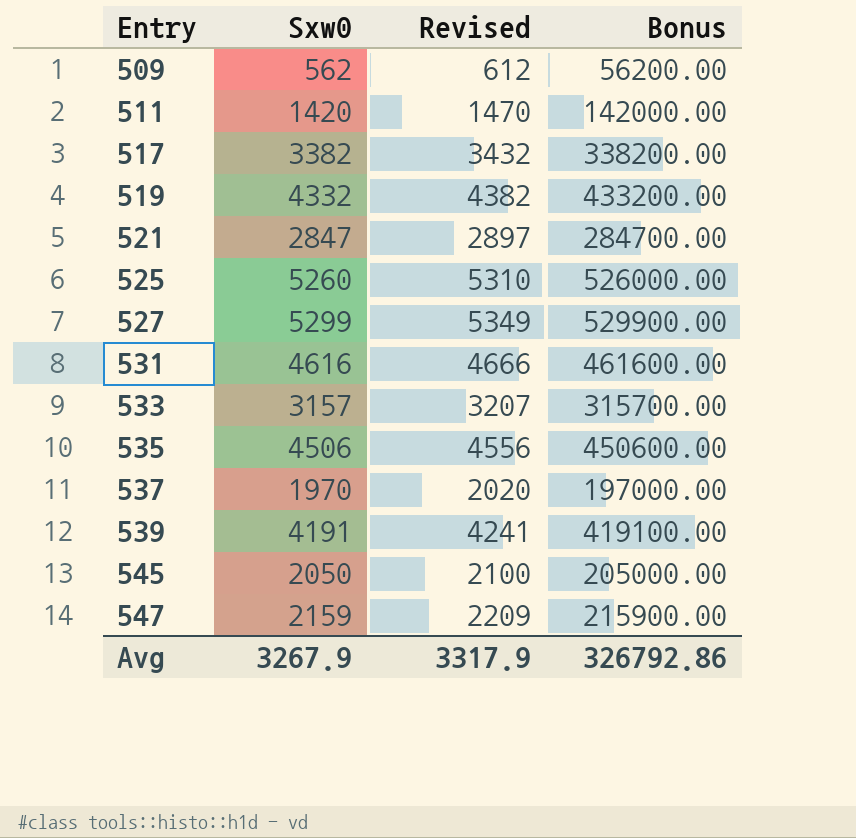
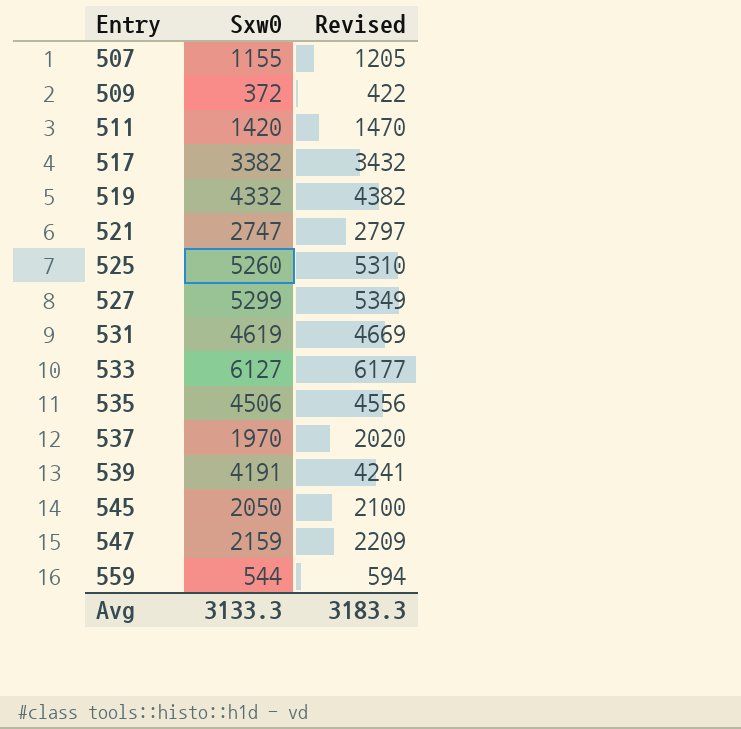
column Bonus | formula: [Sxw0] * 100 -> none
row 507: none -> 1155 | 1205
509 | Sxw0: 562 -> 372
509 | Revised: 612 -> 422
521 | Sxw0: 2847 -> 2747
521 | Revised: 2897 -> 2797
531 | Sxw0: 4616 -> 4619
531 | Revised: 4666 -> 4669
533 | Sxw0: 3157 -> 6127
533 | Revised: 3207 -> 6177
row 559: none -> 544 | 594
Avg | Sxw0: 3267.9 -> 3133.3
Avg | Revised: 3317.9 -> 3183.3

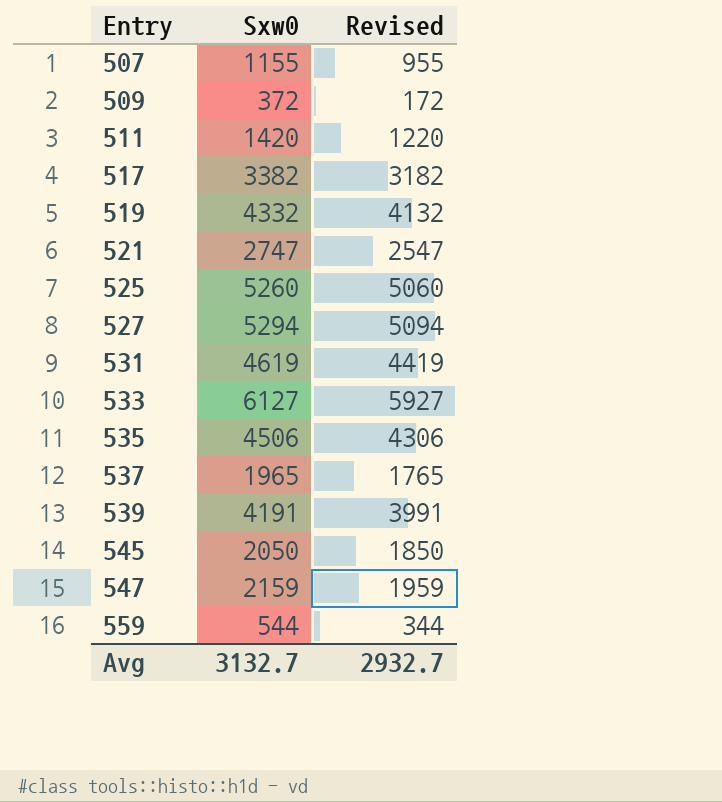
column Revised | formula: [Sxw0] + 50 -> [Sxw0] - 200
527 | Sxw0: 5299 -> 5294
537 | Sxw0: 1970 -> 1965
Avg | Sxw0: 3133.3 -> 3132.7
Avg | Revised: 3183.3 -> 2932.7

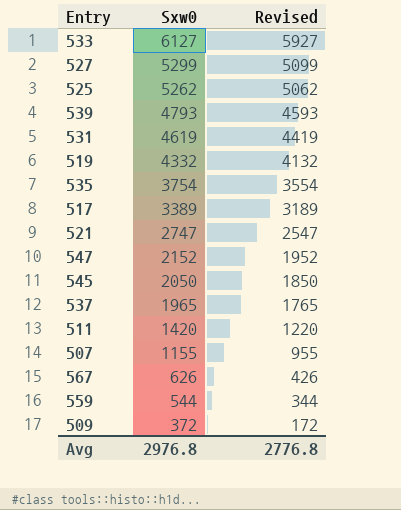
row order: Entry ascending -> Sxw0 descending
527 | Sxw0: 5294 -> 5299
527 | Revised: 5094 -> 5099
525 | Sxw0: 5260 -> 5262
525 | Revised: 5060 -> 5062
539 | Sxw0: 4191 -> 4793
539 | Revised: 3991 -> 4593
535 | Sxw0: 4506 -> 3754
535 | Revised: 4306 -> 3554
517 | Sxw0: 3382 -> 3389
517 | Revised: 3182 -> 3189
547 | Sxw0: 2159 -> 2152
547 | Revised: 1959 -> 1952
row 567: none -> 626 | 426
Avg | Sxw0: 3132.7 -> 2976.8
Avg | Revised: 2932.7 -> 2776.8

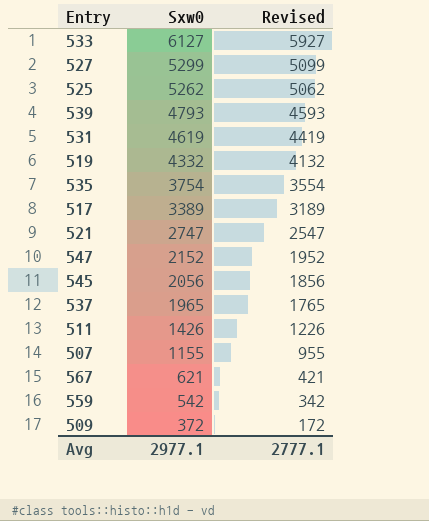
545 | Sxw0: 2050 -> 2056
545 | Revised: 1850 -> 1856
511 | Sxw0: 1420 -> 1426
511 | Revised: 1220 -> 1226
567 | Sxw0: 626 -> 621
567 | Revised: 426 -> 421
559 | Sxw0: 544 -> 542
559 | Revised: 344 -> 342
Avg | Sxw0: 2976.8 -> 2977.1
Avg | Revised: 2776.8 -> 2777.1

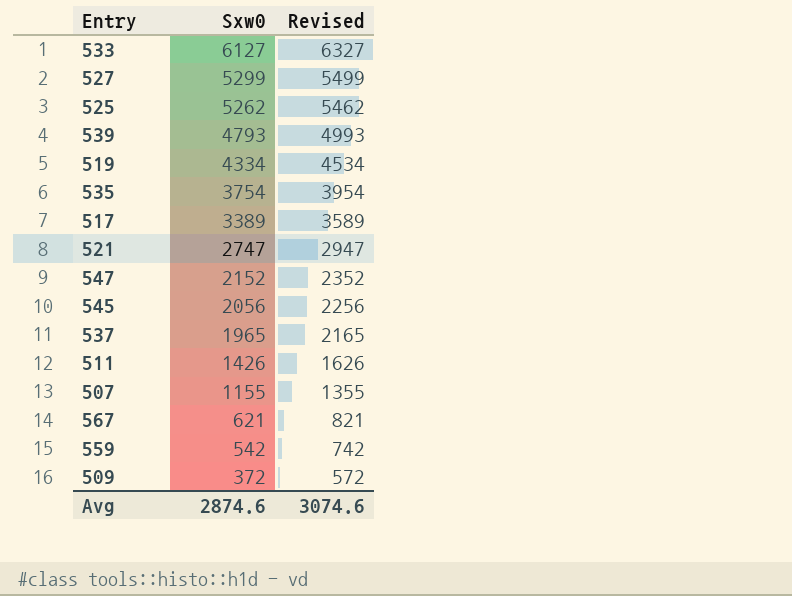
column Revised | formula: [Sxw0] - 200 -> [Sxw0] + 200
row 531: 4619 | 4419 -> none
519 | Sxw0: 4332 -> 4334
Avg | Sxw0: 2977.1 -> 2874.6
Avg | Revised: 2777.1 -> 3074.6

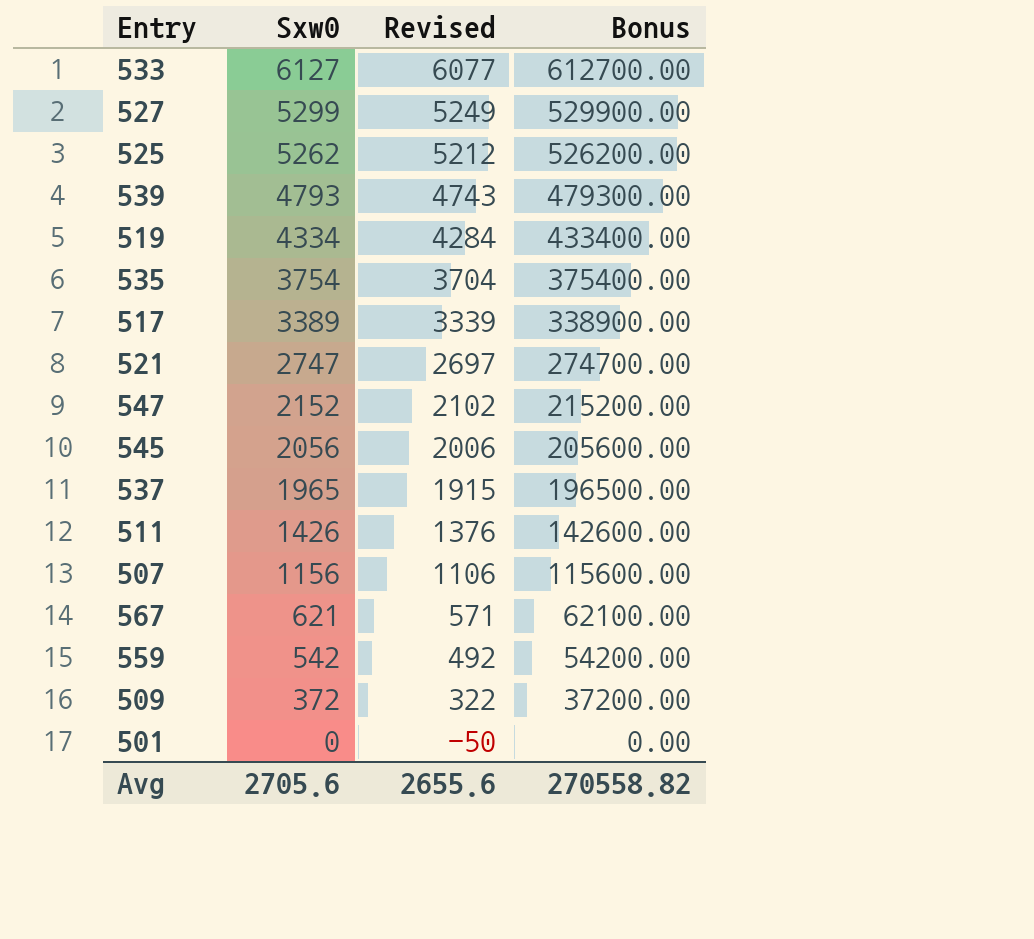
column Revised | formula: [Sxw0] + 200 -> [Sxw0] - 50
column Bonus | formula: none -> [Sxw0] * 100
507 | Sxw0: 1155 -> 1156
row 501: none -> 0 | -50 | 0.00
Avg | Sxw0: 2874.6 -> 2705.6
Avg | Revised: 3074.6 -> 2655.6

